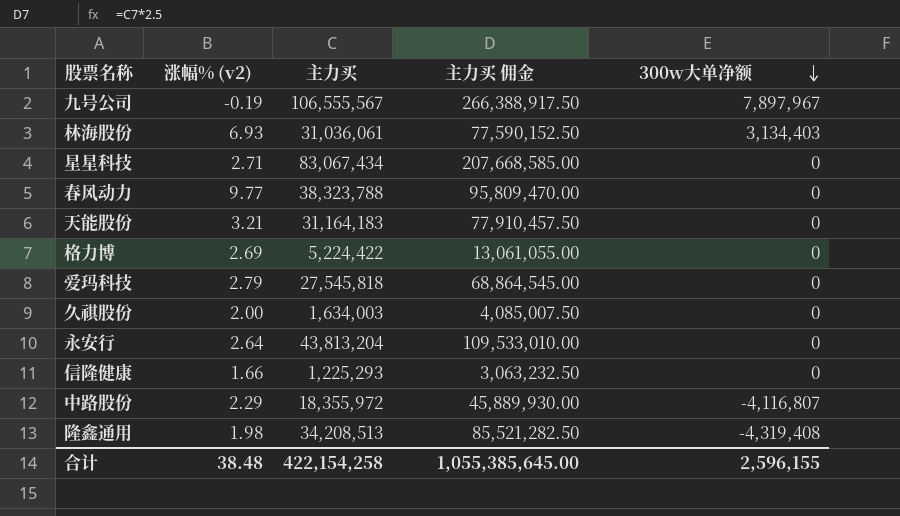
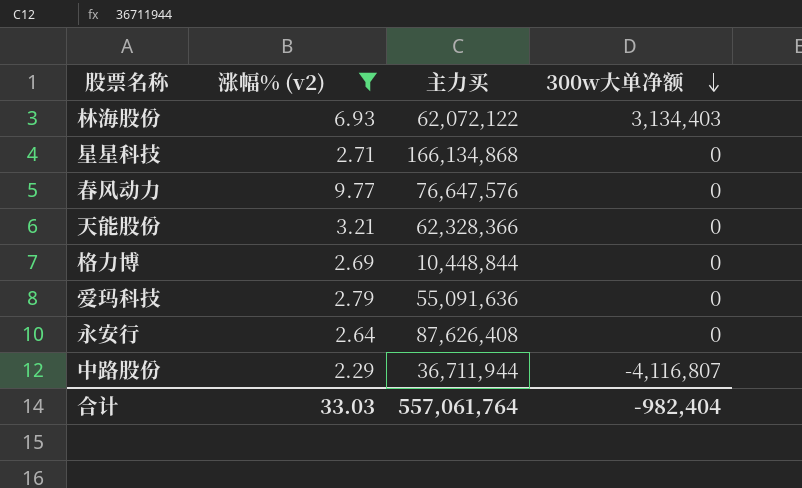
filter: none -> 涨幅% (v2) >= 2.29
column 主力买 佣金 | formula: [主力买] * 2.5 -> none
林海股份 | 主力买: 31,036,061 -> 62,072,122
星星科技 | 主力买: 83,067,434 -> 166,134,868
春风动力 | 主力买: 38,323,788 -> 76,647,576
天能股份 | 主力买: 31,164,183 -> 62,328,366
格力博 | 主力买: 5,224,422 -> 10,448,844
爱玛科技 | 主力买: 27,545,818 -> 55,091,636
永安行 | 主力买: 43,813,204 -> 87,626,408
中路股份 | 主力买: 18,355,972 -> 36,711,944
合计 | 涨幅% (v2): 38.48 -> 33.03
合计 | 主力买: 422,154,258 -> 557,061,764
合计 | 300w大单净额: 2,596,155 -> -982,404

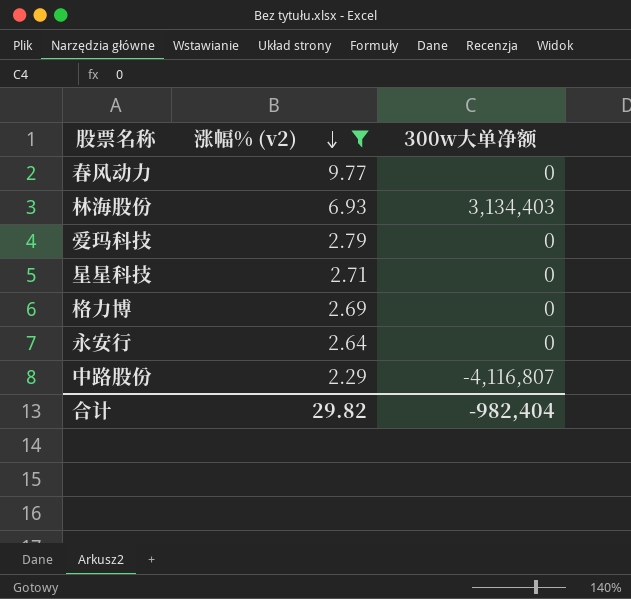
row order: 300w大单净额 descending -> 涨幅% (v2) descending
column 主力买 | position: 3 -> none
row 天能股份: 3.21 | 62,328,366 | 0 -> none
合计 | 涨幅% (v2): 33.03 -> 29.82

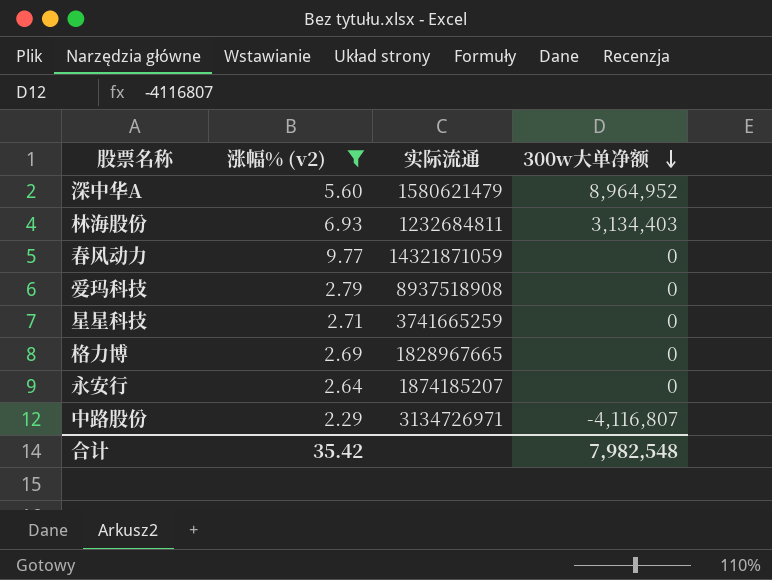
row order: 涨幅% (v2) descending -> 300w大单净额 descending
column 实际流通 | position: none -> 3
row 深中华A: none -> 5.60 | 1580621479 | 8,964,952
合计 | 涨幅% (v2): 29.82 -> 35.42
合计 | 300w大单净额: -982,404 -> 7,982,548

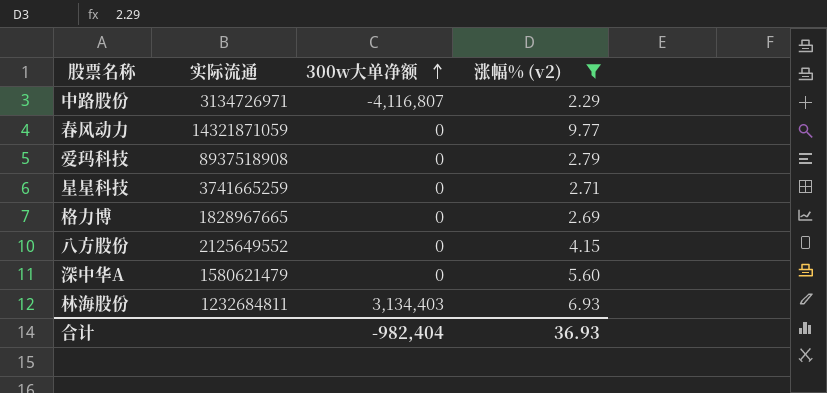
row order: 300w大单净额 descending -> 300w大单净额 ascending
column 涨幅% (v2) | position: 2 -> 4
row 永安行: 2.64 | 1874185207 | 0 -> none
row 八方股份: none -> 2125649552 | 0 | 4.15
深中华A | 300w大单净额: 8,964,952 -> 0
合计 | 300w大单净额: 7,982,548 -> -982,404
合计 | 涨幅% (v2): 35.42 -> 36.93

